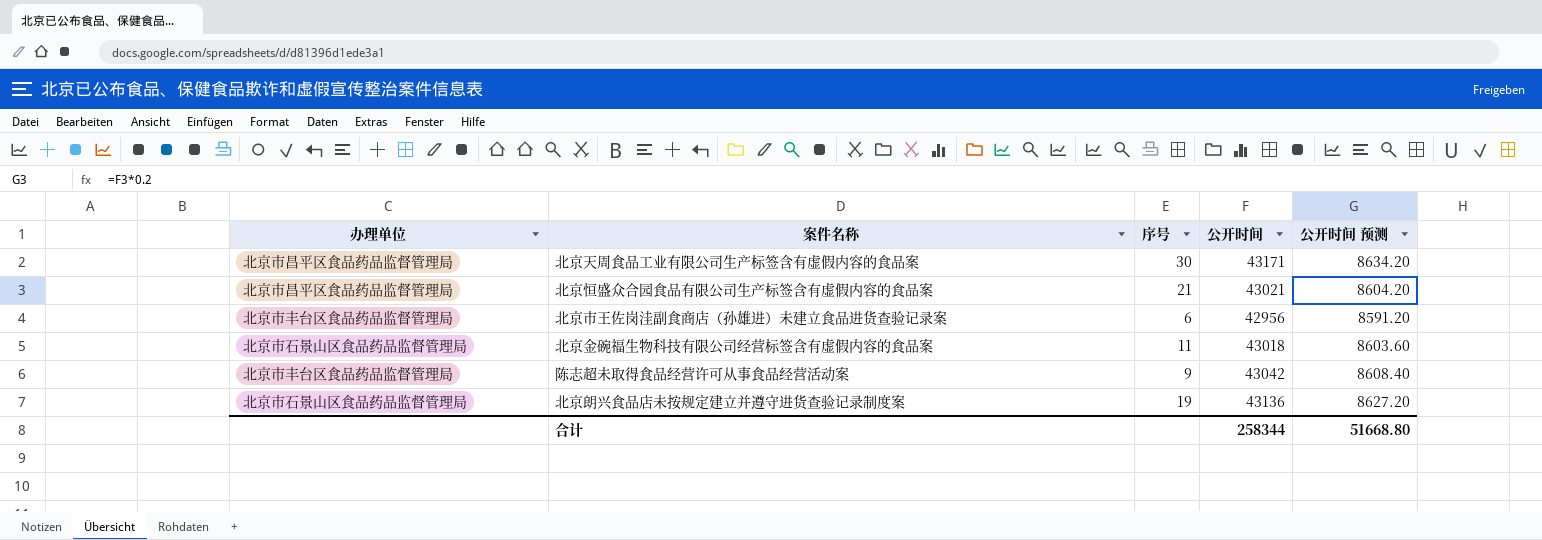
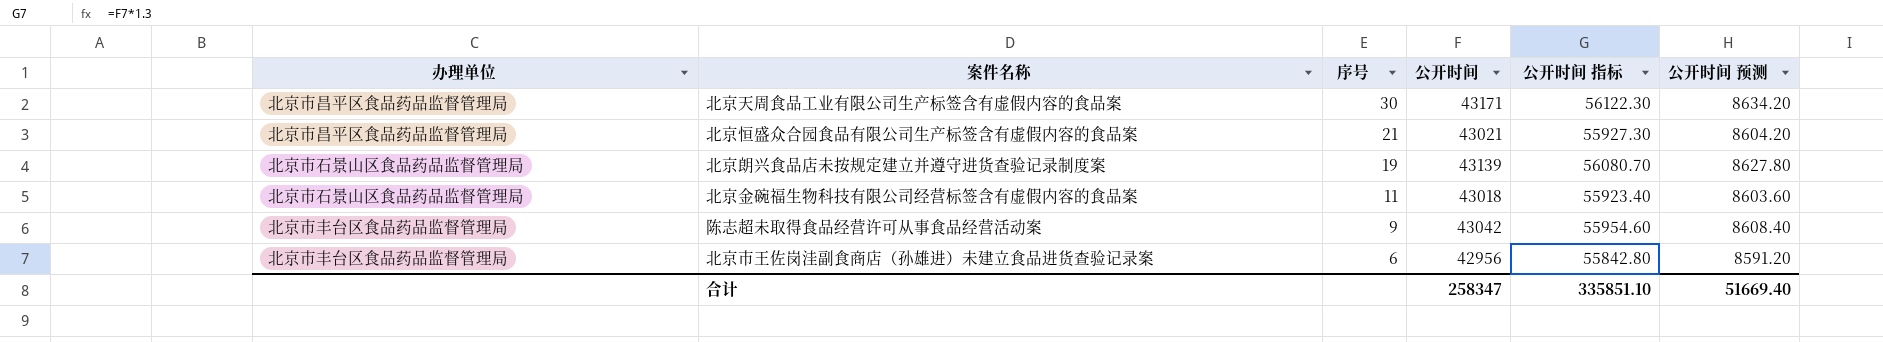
row order: none -> 序号 descending
column 公开时间 指标 | formula: none -> [公开时间] * 1.3
北京朗兴食品店未按规定建立并遵守进货查验记录制度案 | 公开时间: 43136 -> 43139
北京朗兴食品店未按规定建立并遵守进货查验记录制度案 | 公开时间 预测: 8627.20 -> 8627.80
合计 | 公开时间: 258344 -> 258347
合计 | 公开时间 预测: 51668.80 -> 51669.40

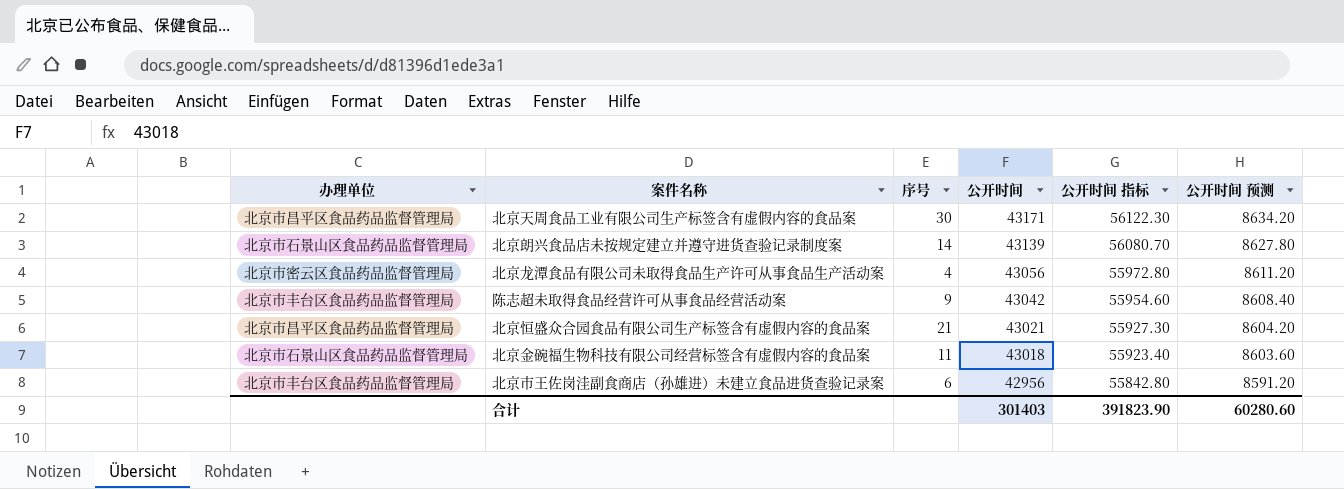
row order: 序号 descending -> 公开时间 descending
北京朗兴食品店未按规定建立并遵守进货查验记录制度案 | 序号: 19 -> 14
row 北京龙潭食品有限公司未取得食品生产许可从事食品生产活动案: none -> 北京市密云区食品药品监督管理局 | 4 | 43056 | 55972.80 | 8611.20
合计 | 公开时间: 258347 -> 301403
合计 | 公开时间 指标: 335851.10 -> 391823.90
合计 | 公开时间 预测: 51669.40 -> 60280.60

